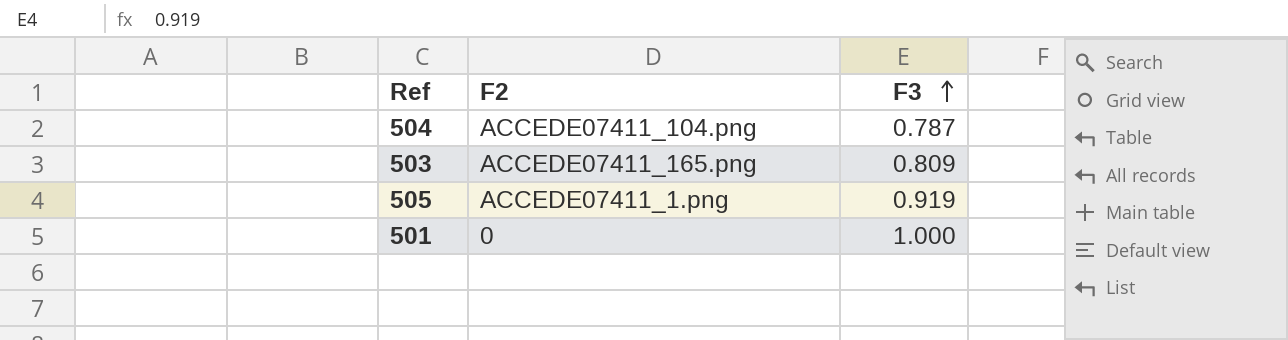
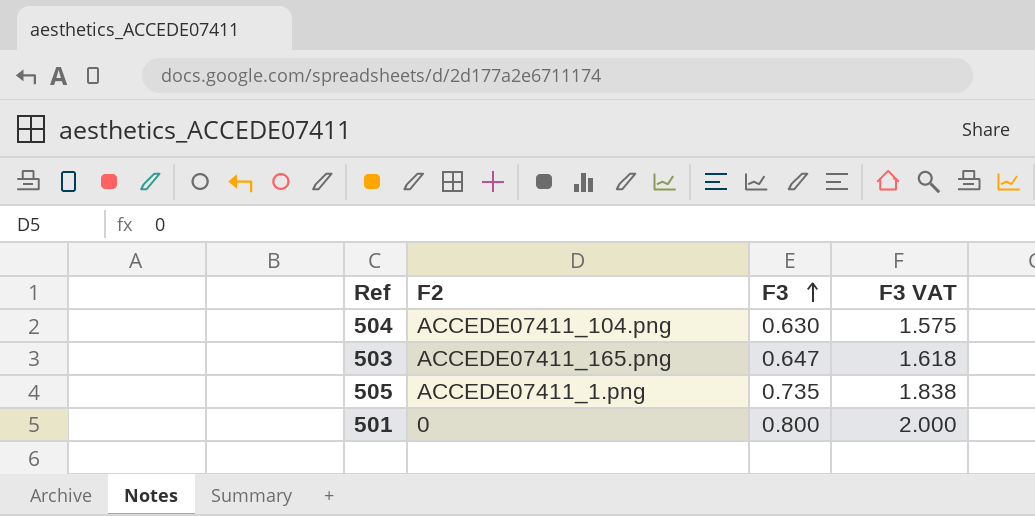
column F3 VAT | formula: none -> [F3] * 2.5
504 | F3: 0.787 -> 0.630
503 | F3: 0.809 -> 0.647
505 | F3: 0.919 -> 0.735
501 | F3: 1.000 -> 0.800

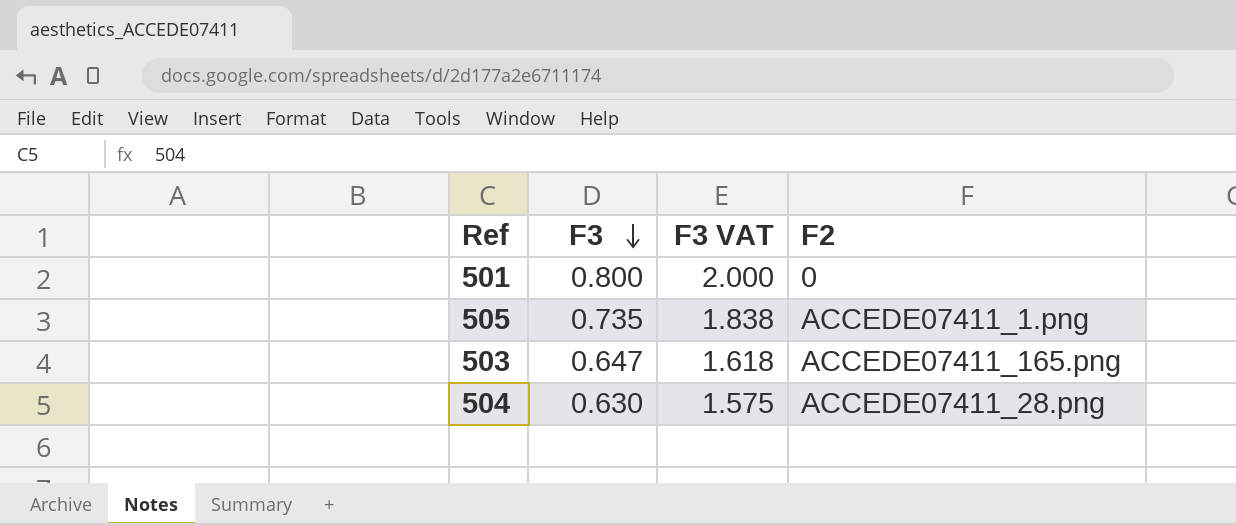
row order: F3 ascending -> F3 descending
column F2 | position: 2 -> 4
504 | F2: ACCEDE07411_104.png -> ACCEDE07411_28.png

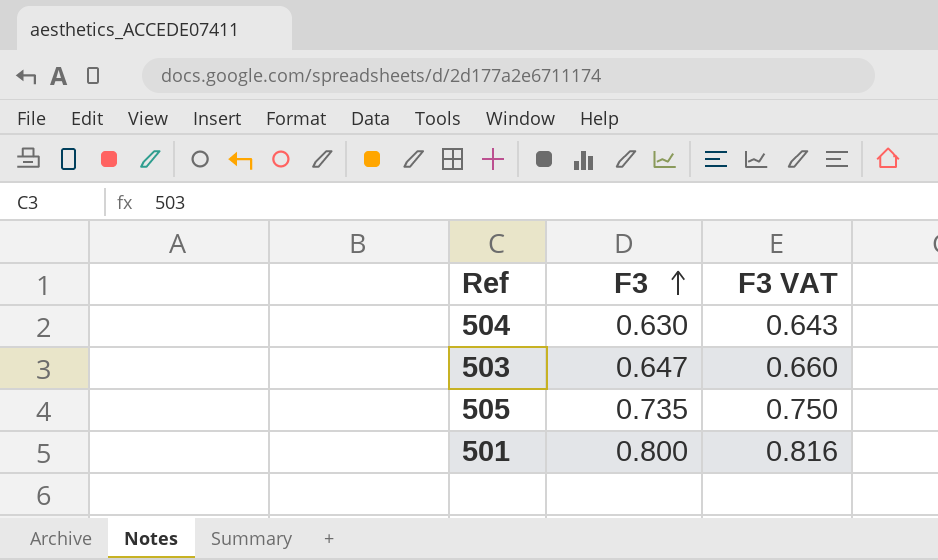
row order: F3 descending -> F3 ascending
column F2 | position: 4 -> none
column F3 VAT | formula: [F3] * 2.5 -> [F3] * 1.02

